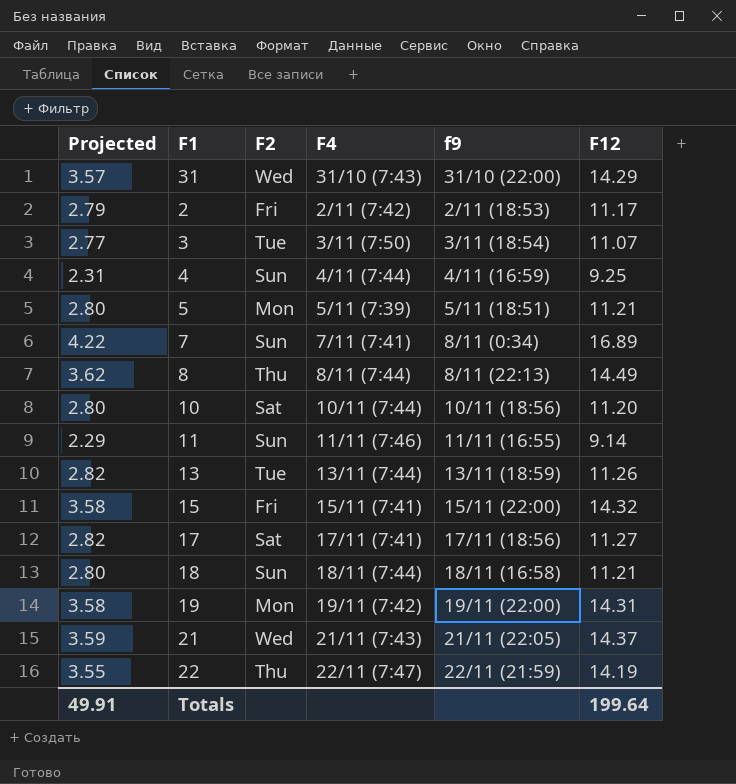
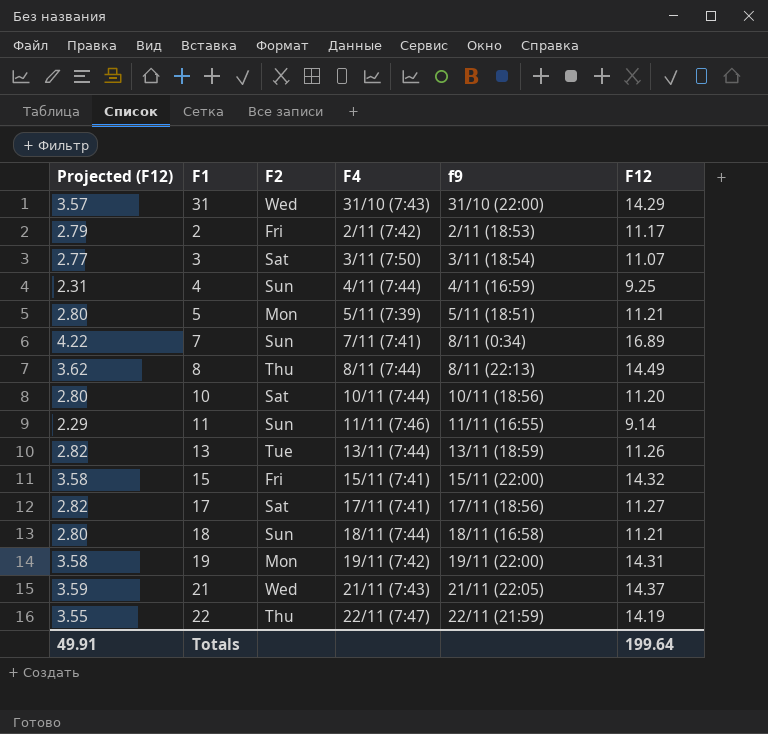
column name: Projected -> Projected (F12)
3 | F2: Tue -> Sat

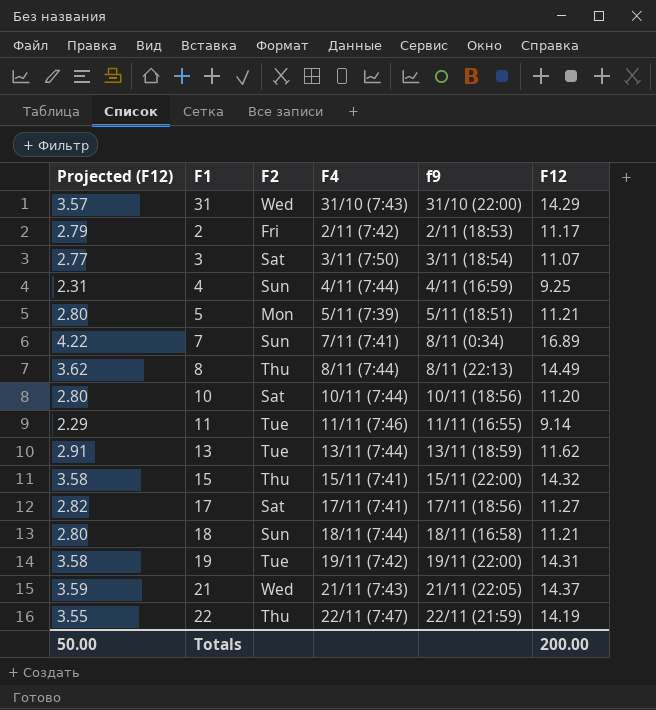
11 | F2: Sun -> Tue
13 | Projected (F12): 2.82 -> 2.91
13 | F12: 11.26 -> 11.62
15 | F2: Fri -> Thu
19 | F2: Mon -> Tue
Totals | Projected (F12): 49.91 -> 50.00
Totals | F12: 199.64 -> 200.00

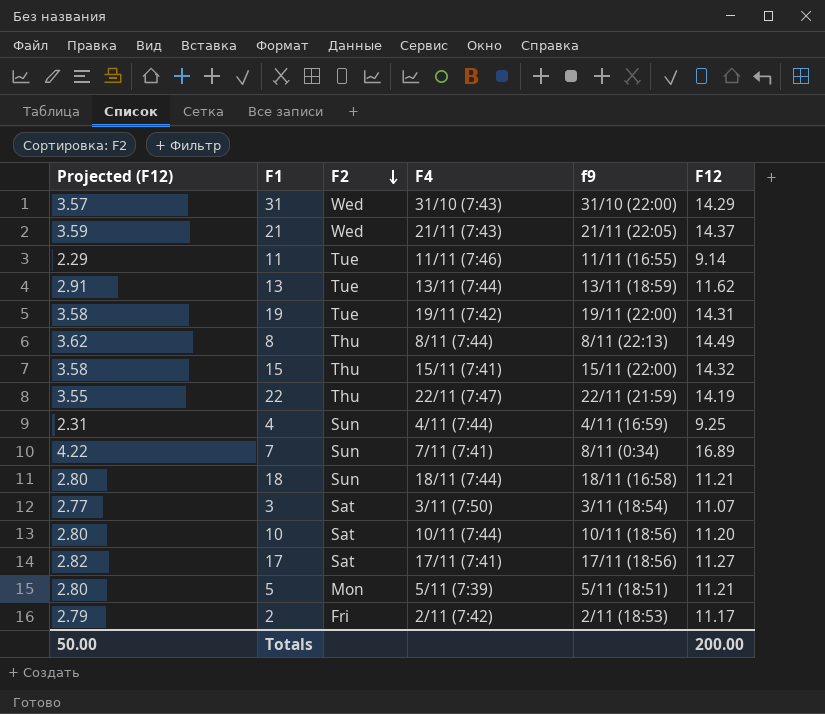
row order: none -> F2 descending

